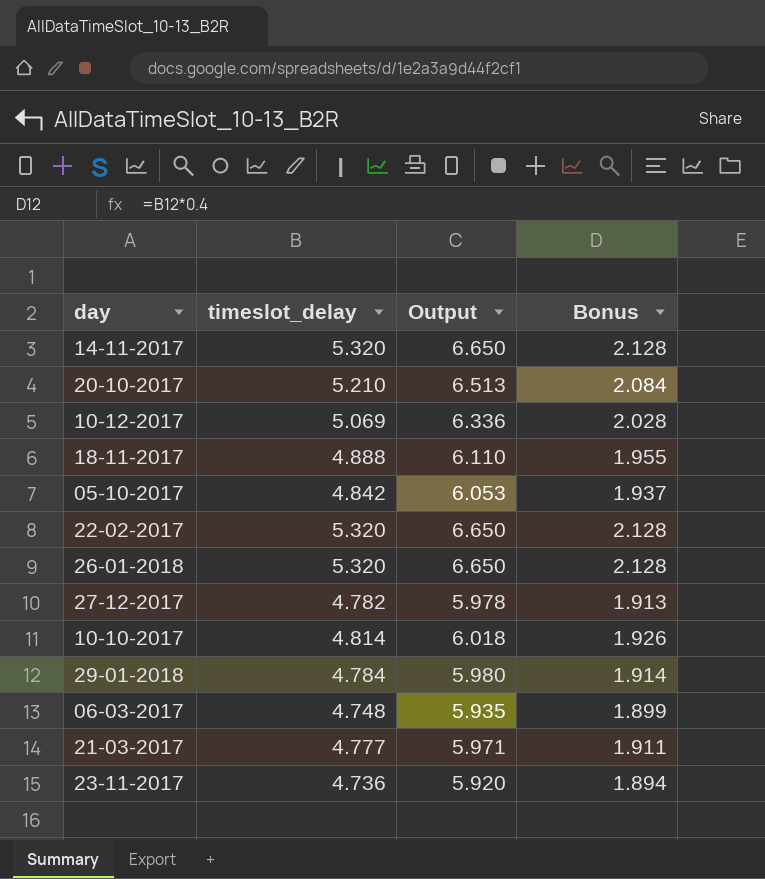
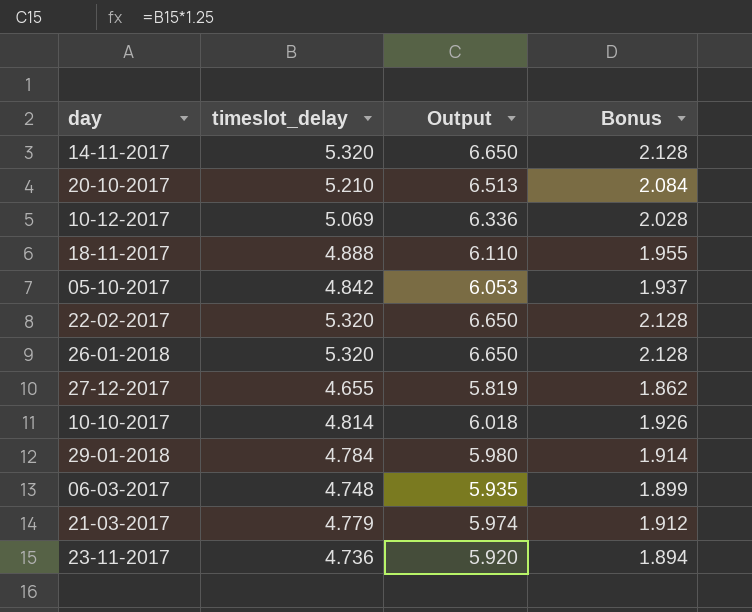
27-12-2017 | timeslot_delay: 4.782 -> 4.655
27-12-2017 | Output: 5.978 -> 5.819
27-12-2017 | Bonus: 1.913 -> 1.862
21-03-2017 | timeslot_delay: 4.777 -> 4.779
21-03-2017 | Output: 5.971 -> 5.974
21-03-2017 | Bonus: 1.911 -> 1.912

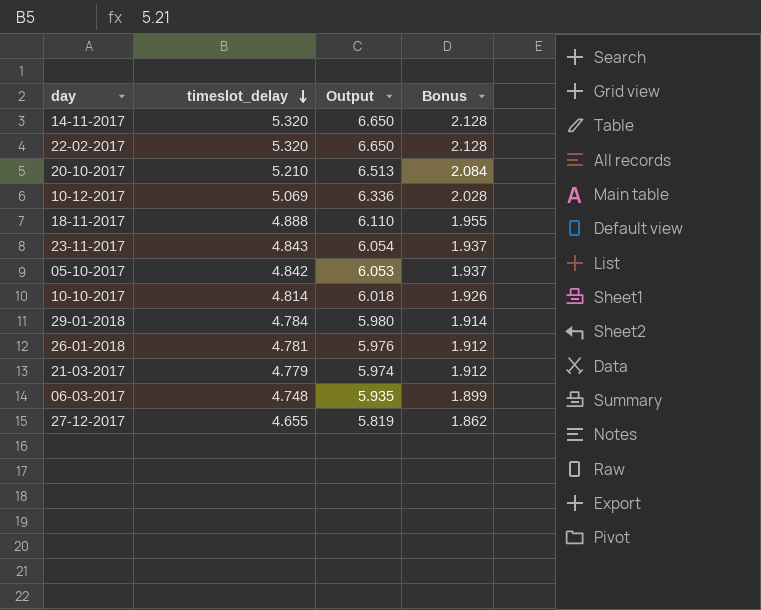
row order: none -> timeslot_delay descending
23-11-2017 | timeslot_delay: 4.736 -> 4.843
23-11-2017 | Output: 5.920 -> 6.054
23-11-2017 | Bonus: 1.894 -> 1.937
26-01-2018 | timeslot_delay: 5.320 -> 4.781
26-01-2018 | Output: 6.650 -> 5.976
26-01-2018 | Bonus: 2.128 -> 1.912

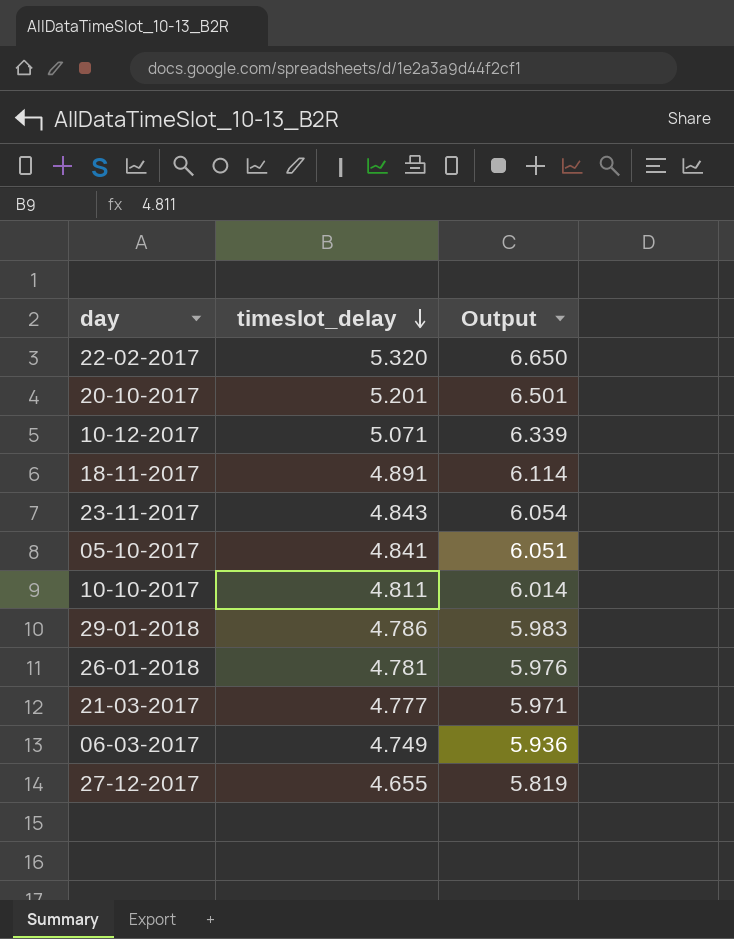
column Bonus | formula: [timeslot_delay] * 0.4 -> none
row 14-11-2017: 5.320 | 6.650 | 2.128 -> none
20-10-2017 | timeslot_delay: 5.210 -> 5.201
20-10-2017 | Output: 6.513 -> 6.501
10-12-2017 | timeslot_delay: 5.069 -> 5.071
10-12-2017 | Output: 6.336 -> 6.339
18-11-2017 | timeslot_delay: 4.888 -> 4.891
18-11-2017 | Output: 6.110 -> 6.114
05-10-2017 | timeslot_delay: 4.842 -> 4.841
05-10-2017 | Output: 6.053 -> 6.051
10-10-2017 | timeslot_delay: 4.814 -> 4.811
10-10-2017 | Output: 6.018 -> 6.014
29-01-2018 | timeslot_delay: 4.784 -> 4.786
29-01-2018 | Output: 5.980 -> 5.983
21-03-2017 | timeslot_delay: 4.779 -> 4.777
21-03-2017 | Output: 5.974 -> 5.971
06-03-2017 | timeslot_delay: 4.748 -> 4.749
06-03-2017 | Output: 5.935 -> 5.936

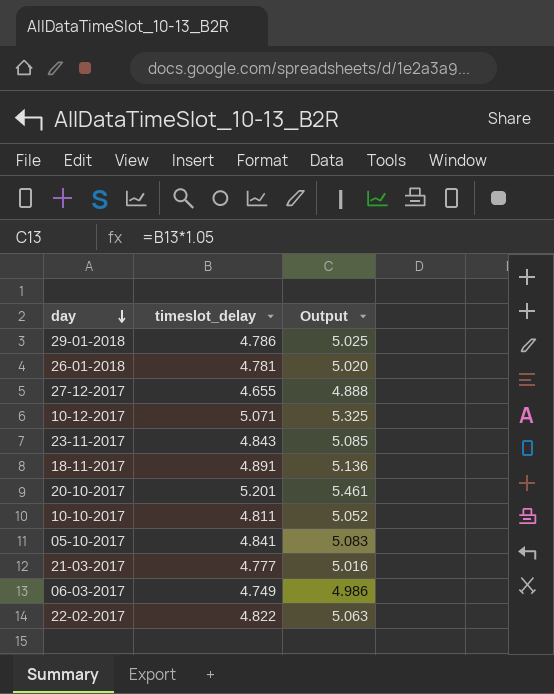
row order: timeslot_delay descending -> day descending
column Output | formula: [timeslot_delay] * 1.25 -> [timeslot_delay] * 1.05
22-02-2017 | timeslot_delay: 5.320 -> 4.822

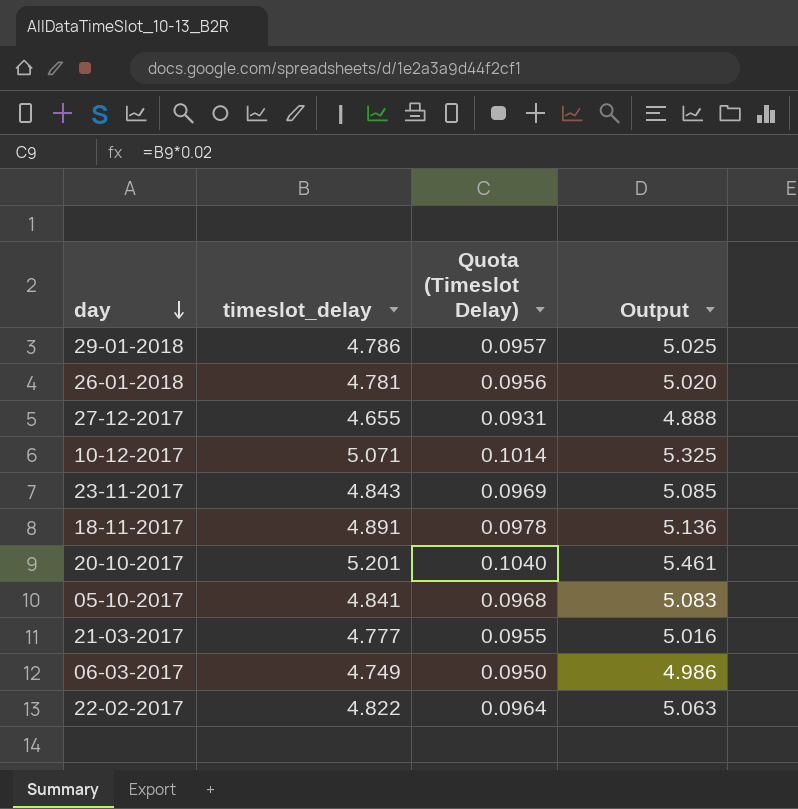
column Quota (Timeslot Delay) | formula: none -> [timeslot_delay] * 0.02
row 10-10-2017: 4.811 | 5.052 -> none

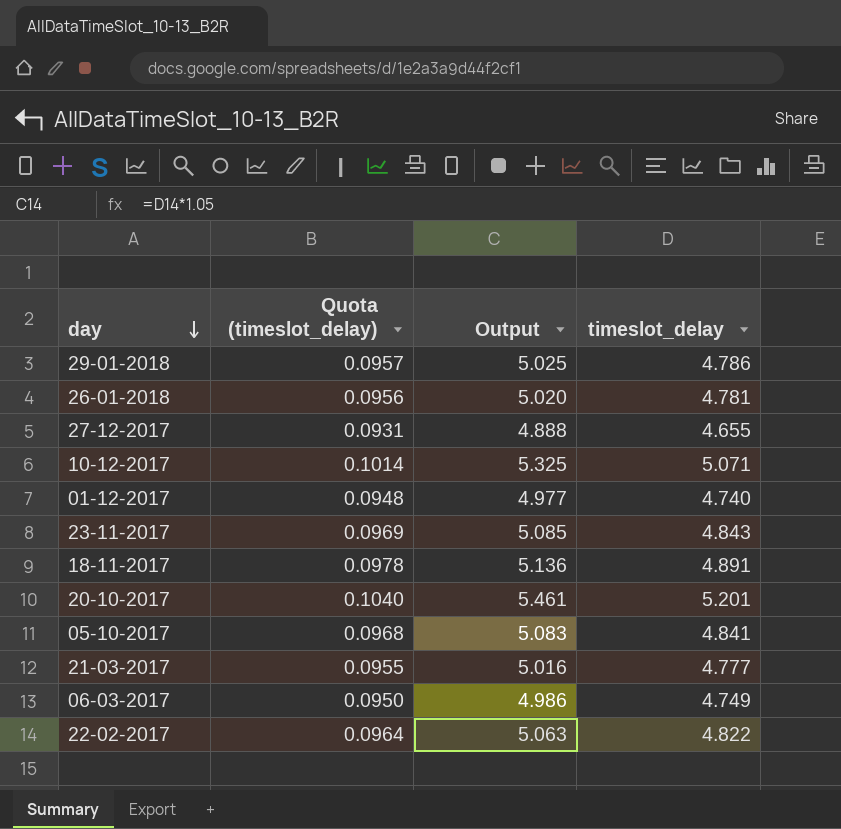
column name: Quota (Timeslot Delay) -> Quota (timeslot_delay)
column timeslot_delay | position: 2 -> 4
row 01-12-2017: none -> 0.0948 | 4.977 | 4.740

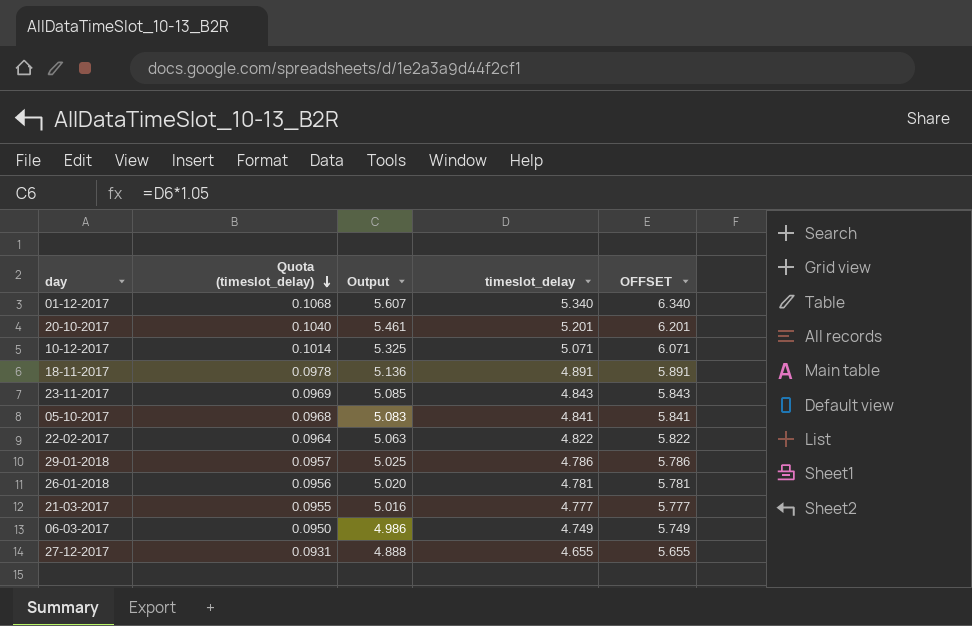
row order: day descending -> Quota (timeslot_delay) descending
column OFFSET | formula: none -> [timeslot_delay] + 1
01-12-2017 | Quota (timeslot_delay): 0.0948 -> 0.1068
01-12-2017 | Output: 4.977 -> 5.607
01-12-2017 | timeslot_delay: 4.740 -> 5.340

